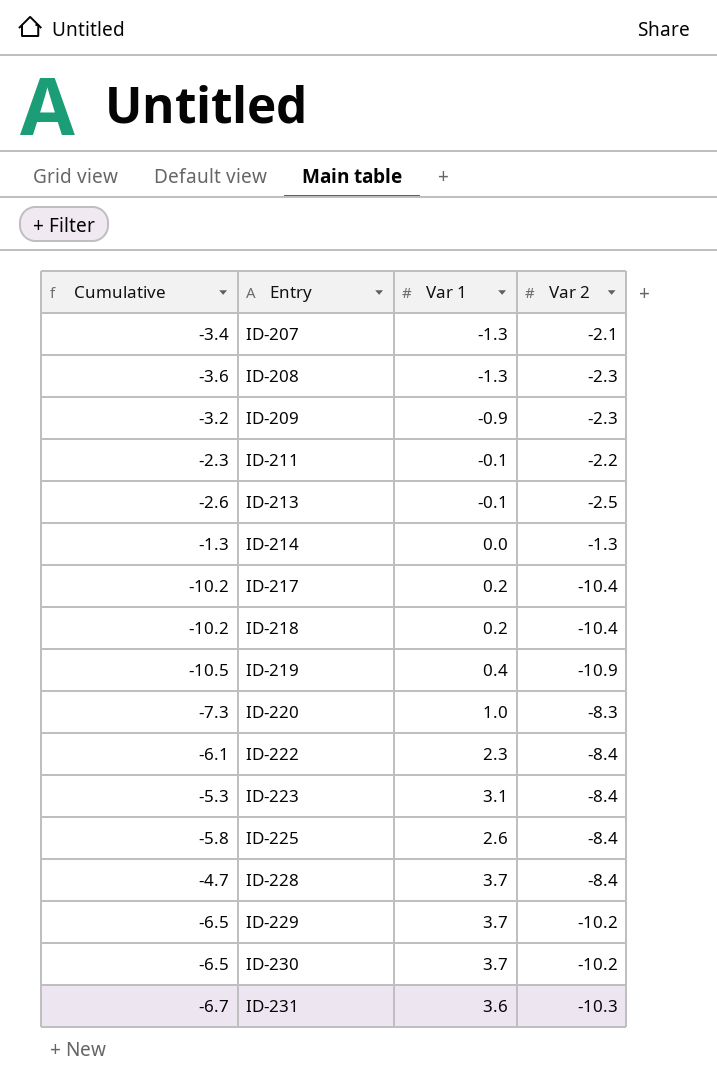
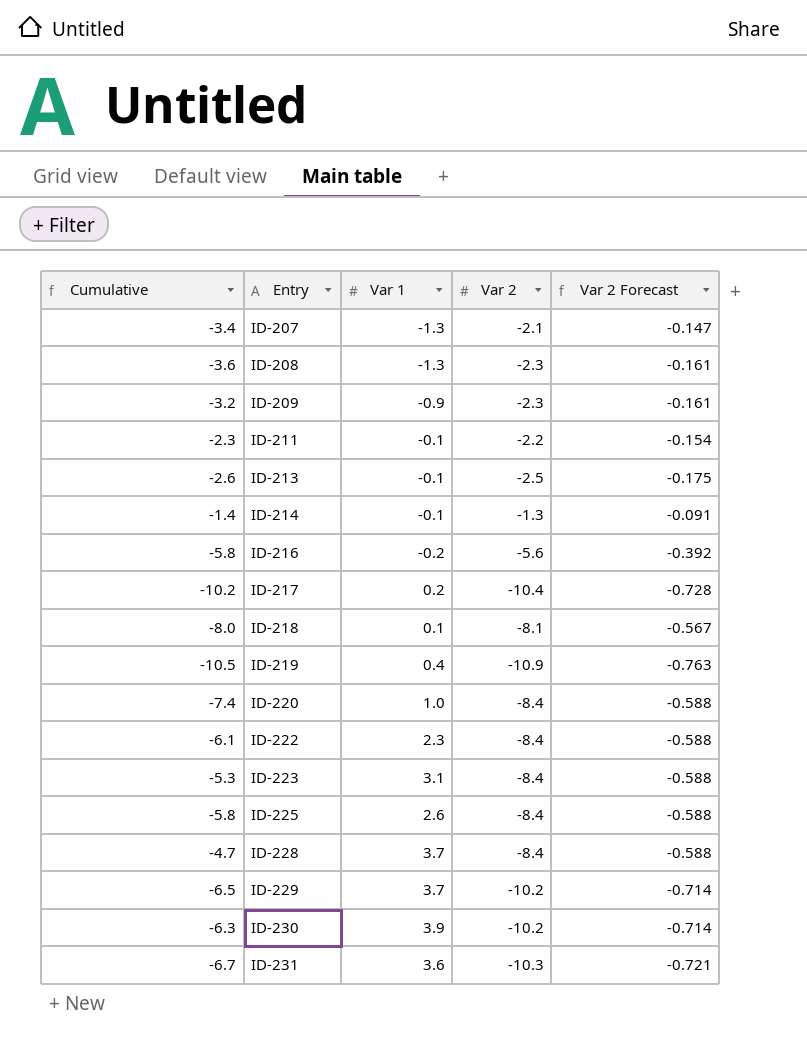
column Var 2 Forecast | formula: none -> [Var 2] * 0.07
ID-214 | Cumulative: -1.3 -> -1.4
ID-214 | Var 1: 0.0 -> -0.1
row ID-216: none -> -5.8 | -0.2 | -5.6 | -0.392
ID-218 | Cumulative: -10.2 -> -8.0
ID-218 | Var 1: 0.2 -> 0.1
ID-218 | Var 2: -10.4 -> -8.1
ID-220 | Cumulative: -7.3 -> -7.4
ID-220 | Var 2: -8.3 -> -8.4
ID-230 | Cumulative: -6.5 -> -6.3
ID-230 | Var 1: 3.7 -> 3.9

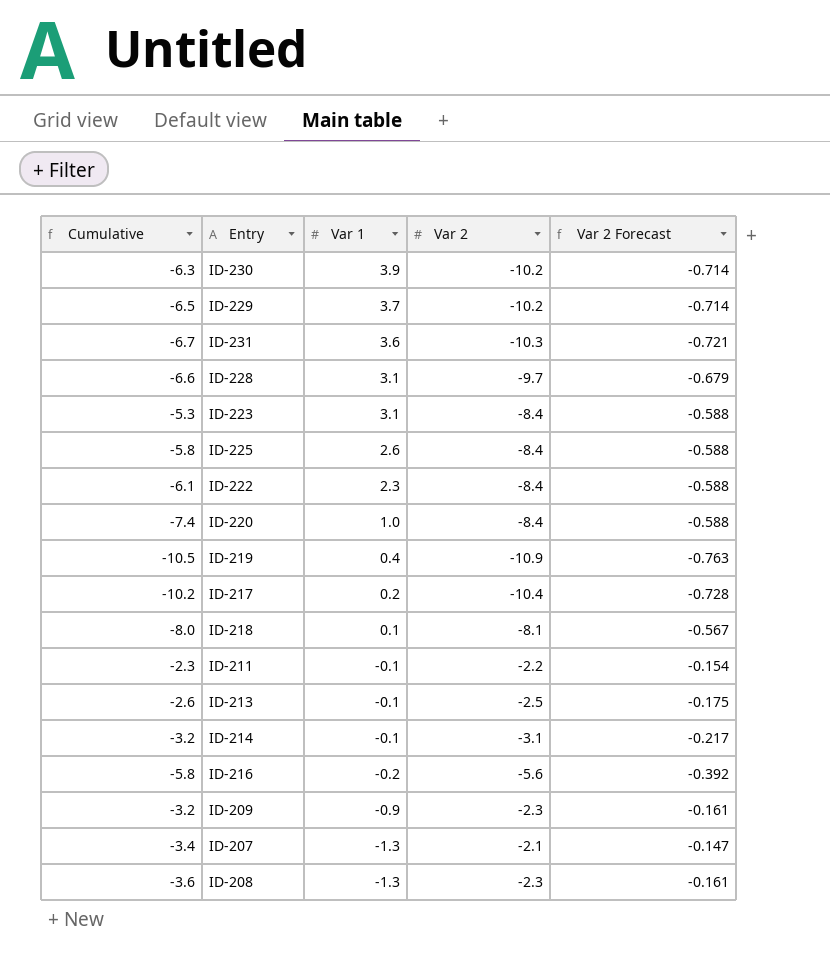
row order: Entry ascending -> Var 1 descending
ID-228 | Cumulative: -4.7 -> -6.6
ID-228 | Var 1: 3.7 -> 3.1
ID-228 | Var 2: -8.4 -> -9.7
ID-228 | Var 2 Forecast: -0.588 -> -0.679
ID-214 | Cumulative: -1.4 -> -3.2
ID-214 | Var 2: -1.3 -> -3.1
ID-214 | Var 2 Forecast: -0.091 -> -0.217

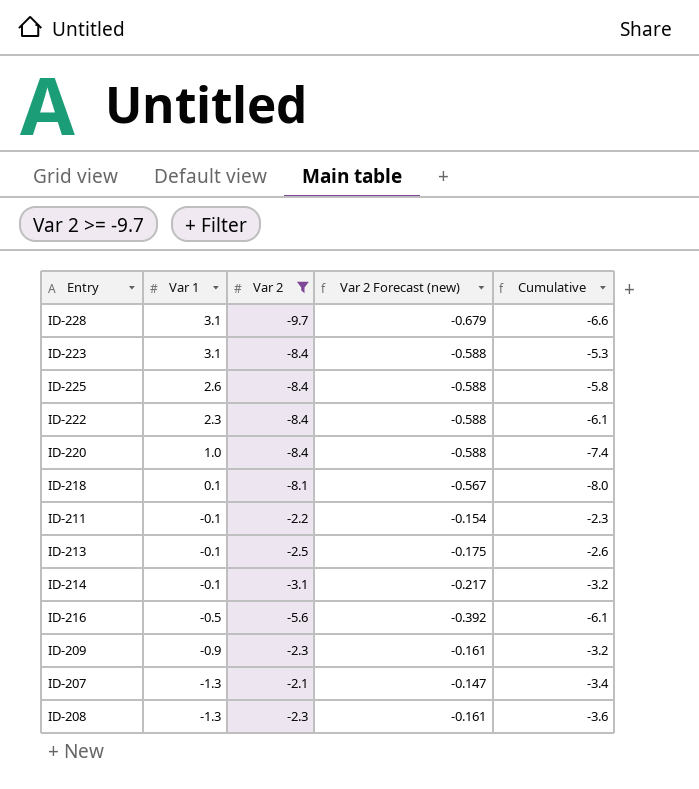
filter: none -> Var 2 >= -9.7
column name: Var 2 Forecast -> Var 2 Forecast (new)
column Cumulative | position: 1 -> 5
ID-216 | Var 1: -0.2 -> -0.5
ID-216 | Cumulative: -5.8 -> -6.1

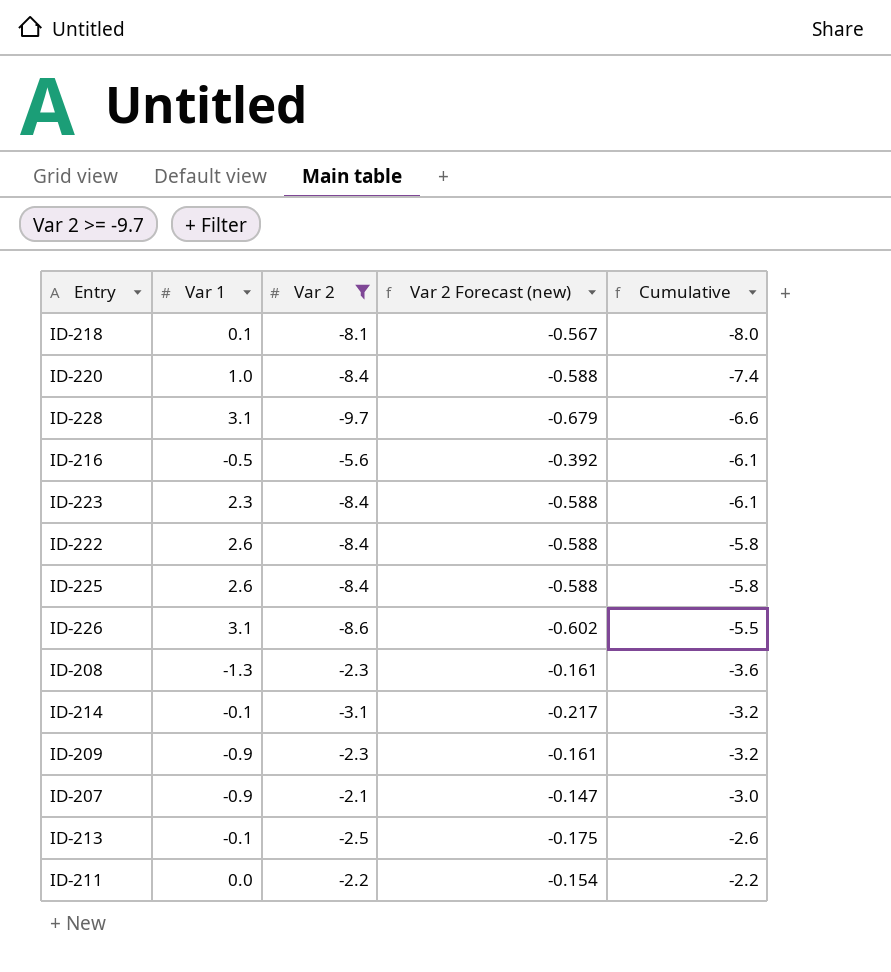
row order: Var 1 descending -> Cumulative ascending
ID-223 | Var 1: 3.1 -> 2.3
ID-223 | Cumulative: -5.3 -> -6.1
ID-222 | Var 1: 2.3 -> 2.6
ID-222 | Cumulative: -6.1 -> -5.8
row ID-226: none -> 3.1 | -8.6 | -0.602 | -5.5
ID-207 | Var 1: -1.3 -> -0.9
ID-207 | Cumulative: -3.4 -> -3.0
ID-211 | Var 1: -0.1 -> 0.0
ID-211 | Cumulative: -2.3 -> -2.2

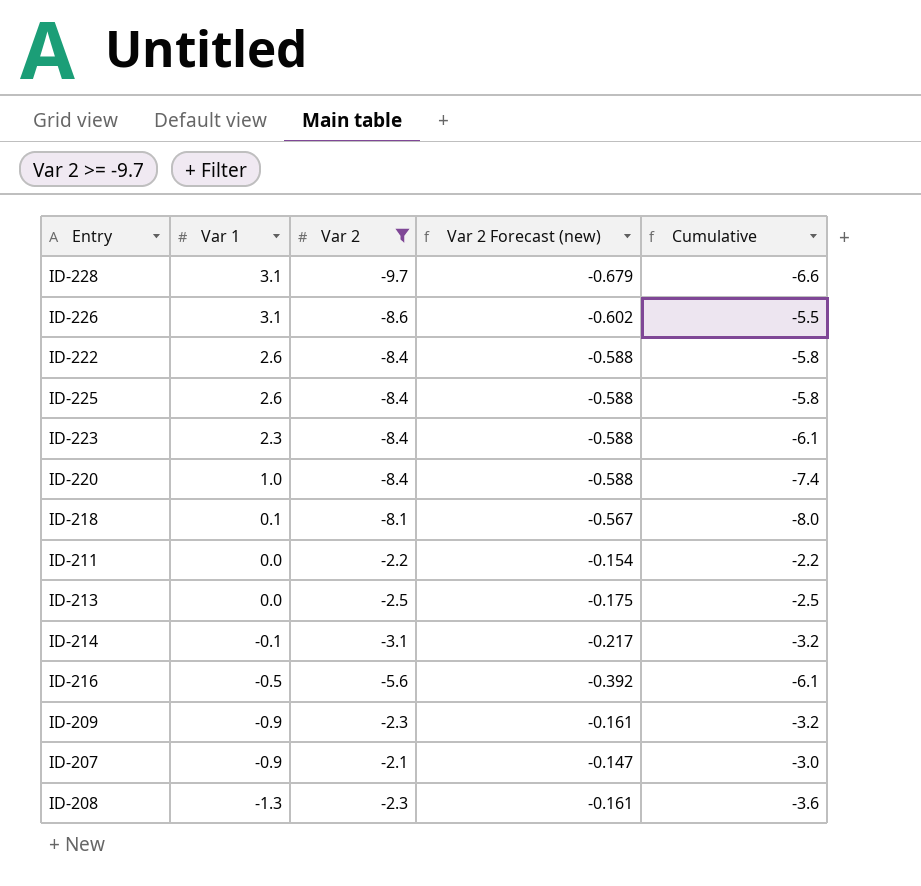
row order: Cumulative ascending -> Var 1 descending
ID-213 | Var 1: -0.1 -> 0.0
ID-213 | Cumulative: -2.6 -> -2.5

